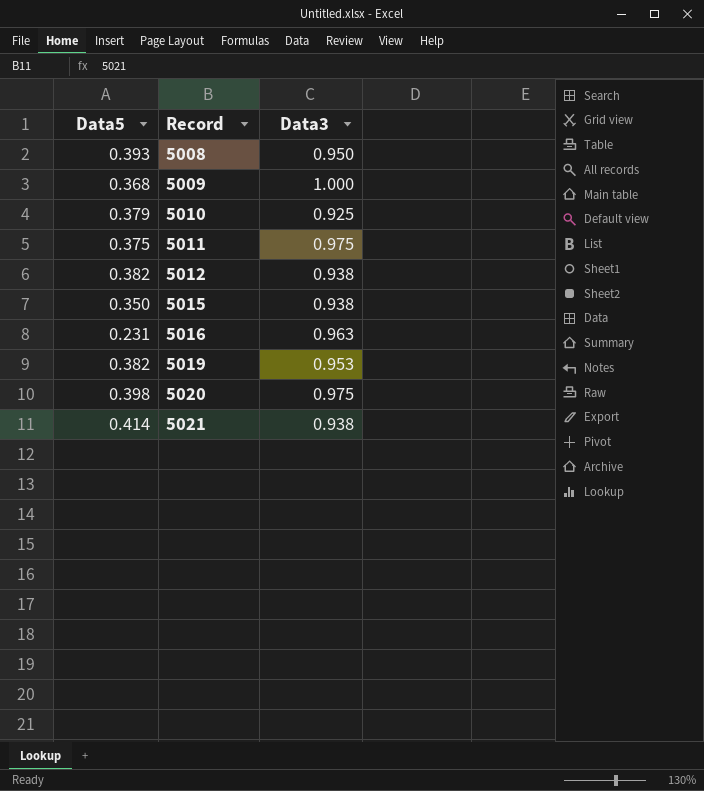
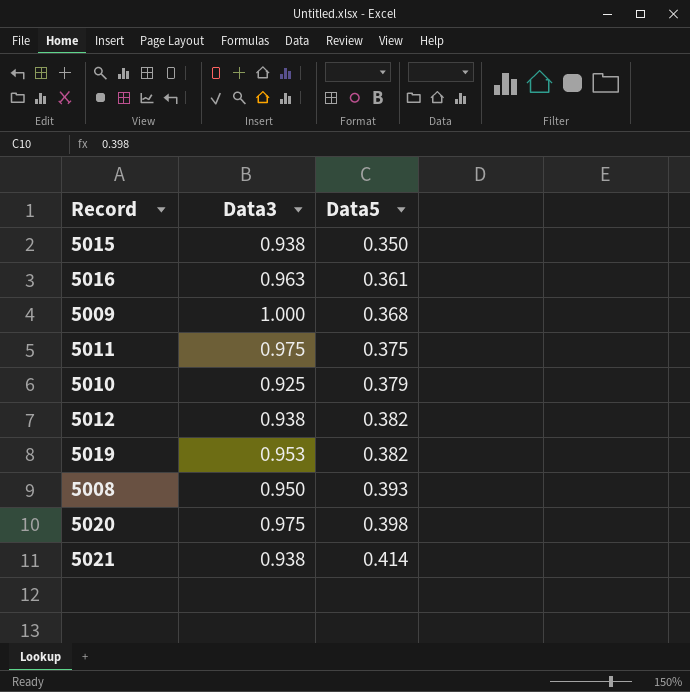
row order: Record ascending -> Data5 ascending
column Data5 | position: 1 -> 3
5016 | Data5: 0.231 -> 0.361

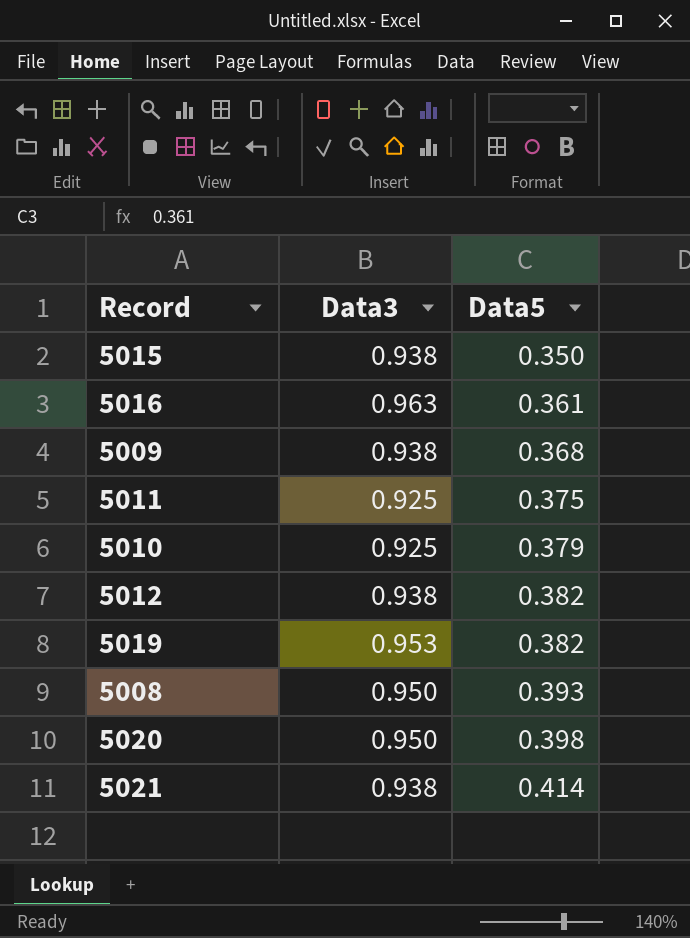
5009 | Data3: 1.000 -> 0.938
5011 | Data3: 0.975 -> 0.925
5020 | Data3: 0.975 -> 0.950

